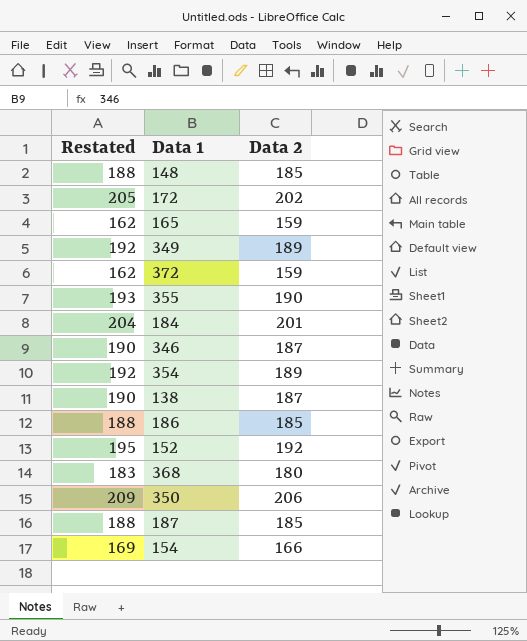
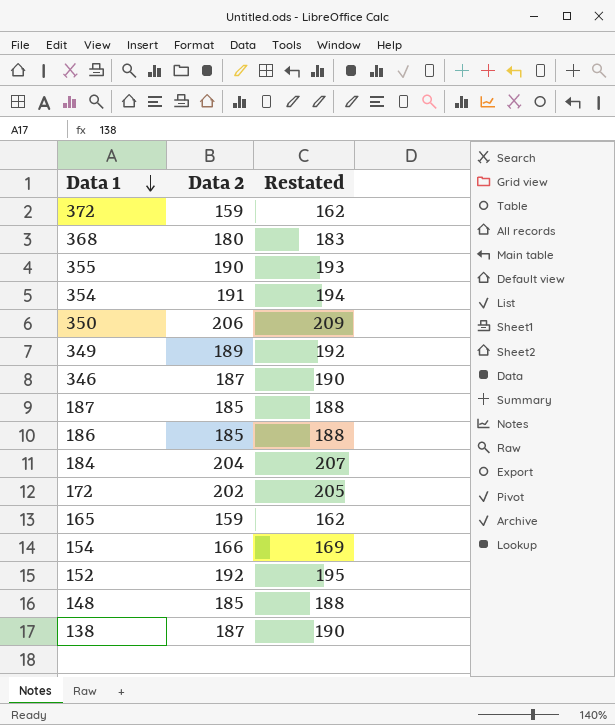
row order: none -> Data 1 descending
column Restated | position: 1 -> 3
354 | Data 2: 189 -> 191
354 | Restated: 192 -> 194
184 | Data 2: 201 -> 204
184 | Restated: 204 -> 207

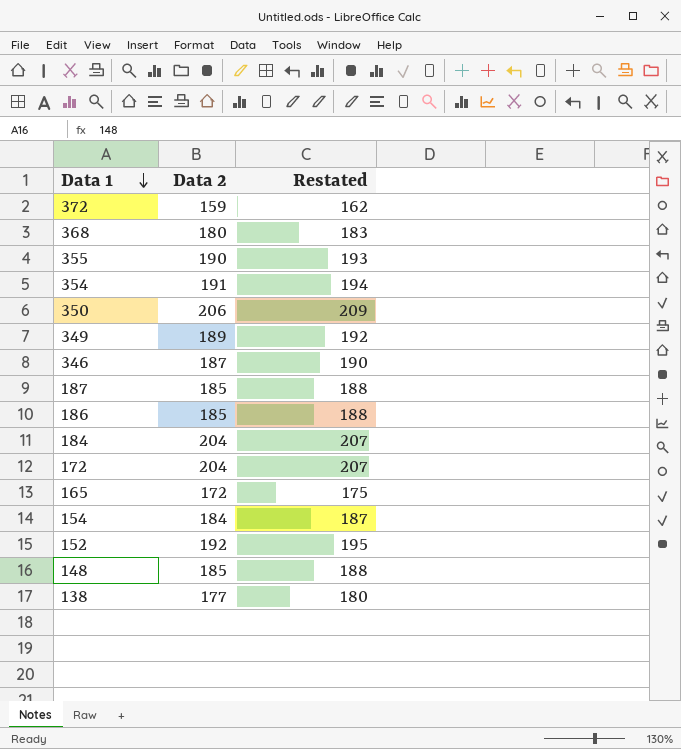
172 | Data 2: 202 -> 204
172 | Restated: 205 -> 207
165 | Data 2: 159 -> 172
165 | Restated: 162 -> 175
154 | Data 2: 166 -> 184
154 | Restated: 169 -> 187
138 | Data 2: 187 -> 177
138 | Restated: 190 -> 180

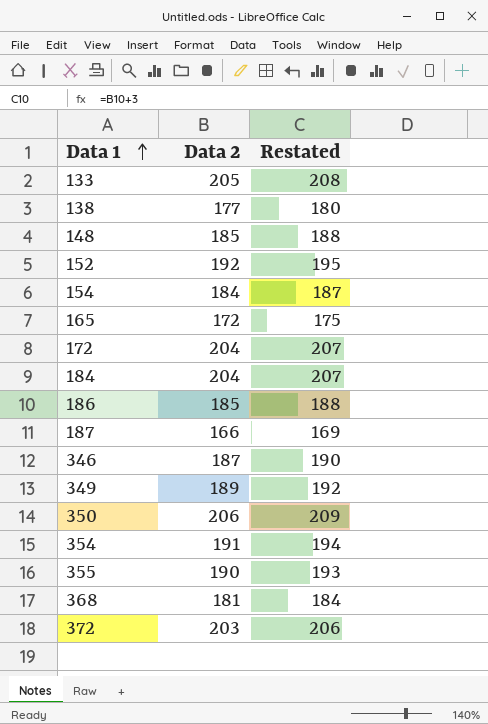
row order: Data 1 descending -> Data 1 ascending
row 133: none -> 205 | 208
187 | Data 2: 185 -> 166
187 | Restated: 188 -> 169
368 | Data 2: 180 -> 181
368 | Restated: 183 -> 184
372 | Data 2: 159 -> 203
372 | Restated: 162 -> 206

